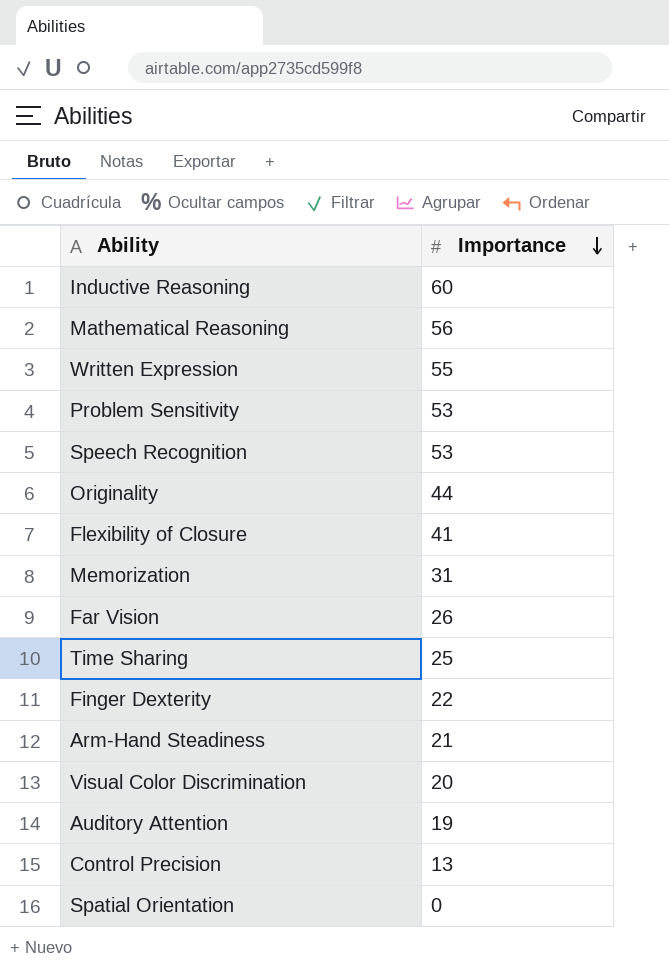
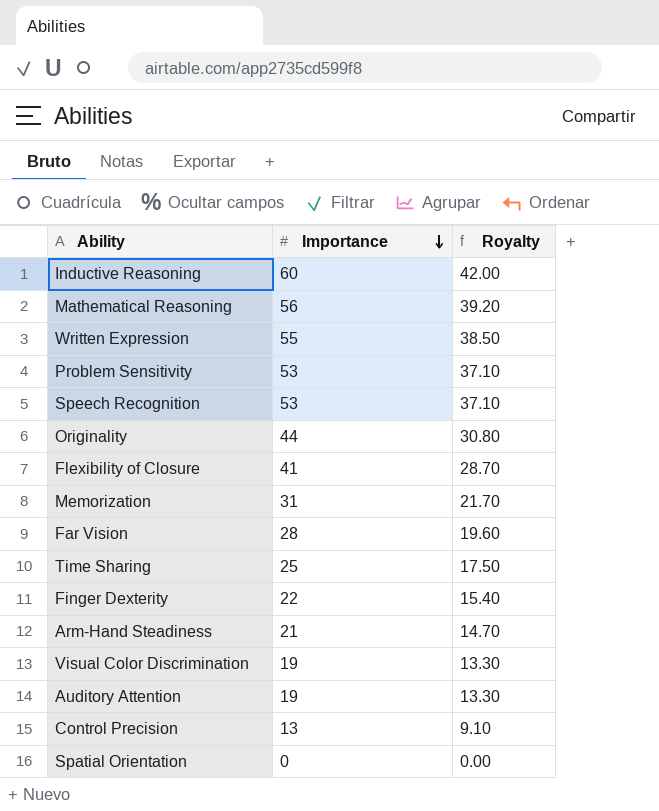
column Royalty | formula: none -> [Importance] * 0.7
Far Vision | Importance: 26 -> 28
Visual Color Discrimination | Importance: 20 -> 19

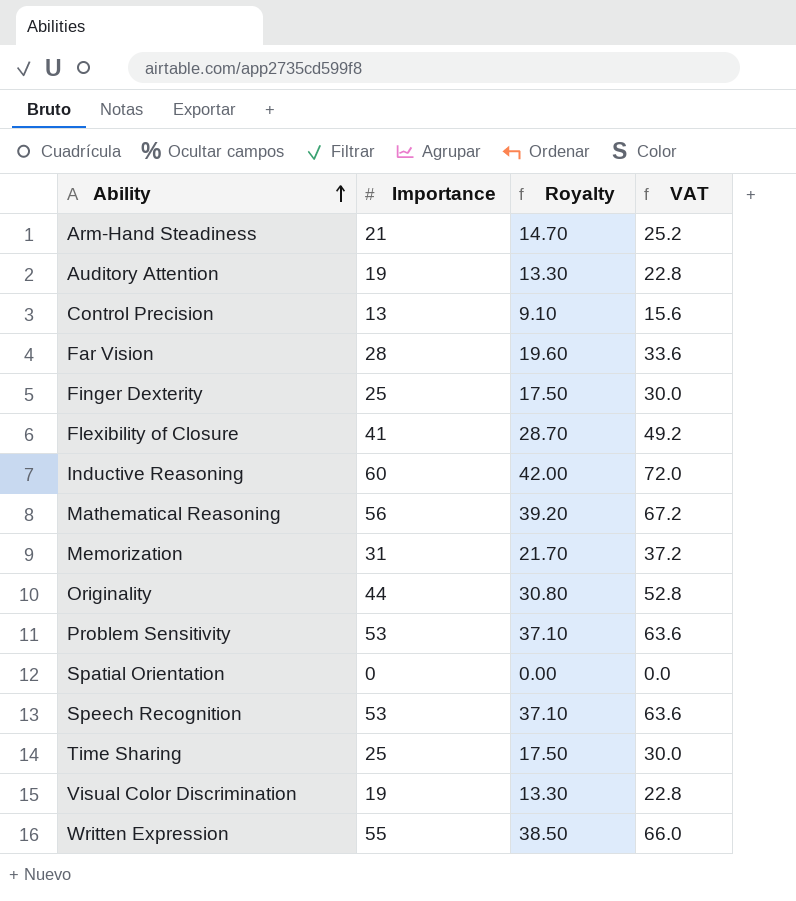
row order: Importance descending -> Ability ascending
column VAT | formula: none -> [Importance] * 1.2
Finger Dexterity | Importance: 22 -> 25
Finger Dexterity | Royalty: 15.40 -> 17.50

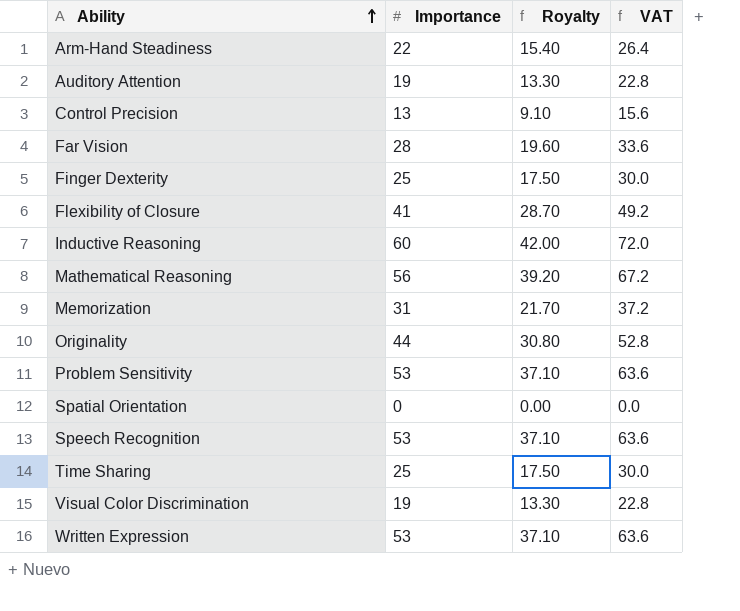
Arm-Hand Steadiness | Importance: 21 -> 22
Arm-Hand Steadiness | Royalty: 14.70 -> 15.40
Arm-Hand Steadiness | VAT: 25.2 -> 26.4
Written Expression | Importance: 55 -> 53
Written Expression | Royalty: 38.50 -> 37.10
Written Expression | VAT: 66.0 -> 63.6

